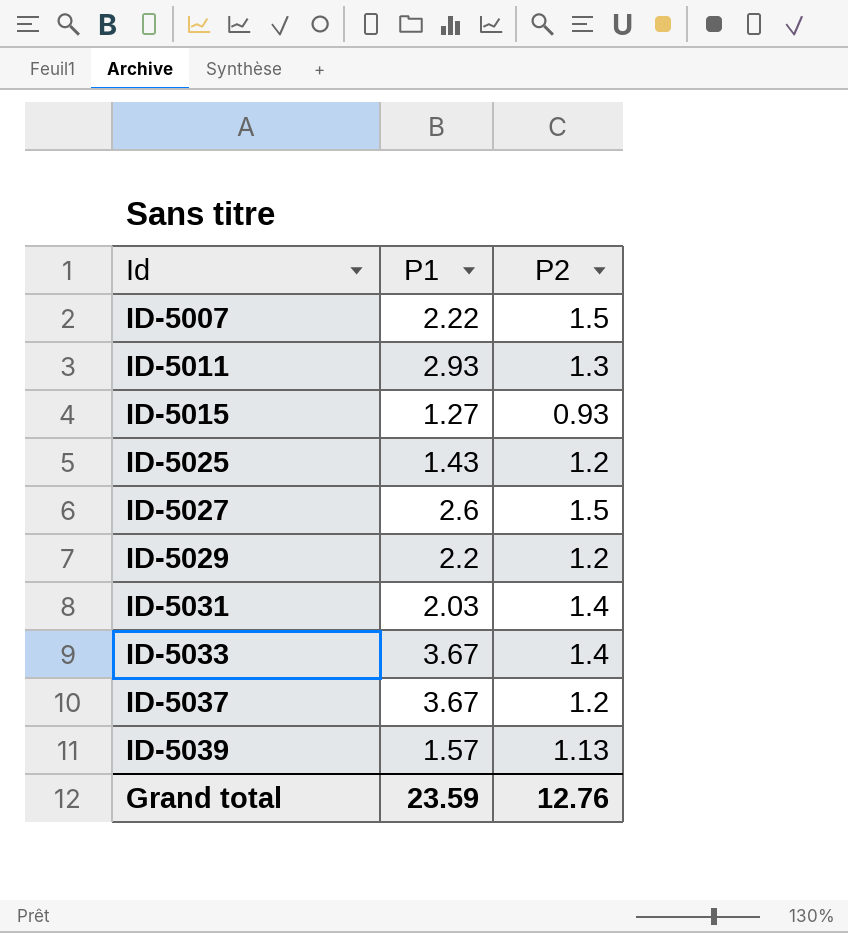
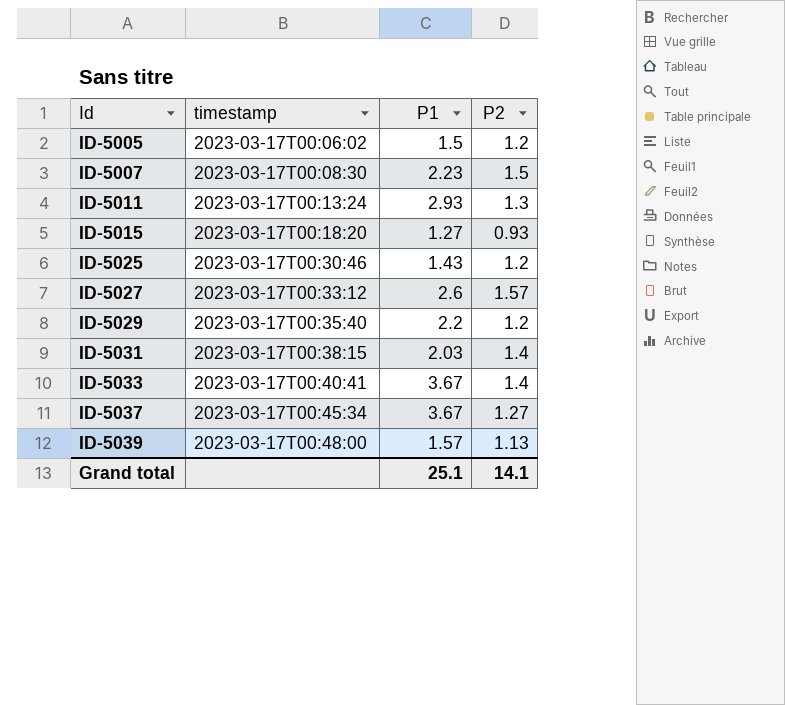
column timestamp | position: none -> 2
row ID-5005: none -> 2023-03-17T00:06:02 | 1.5 | 1.2
ID-5007 | P1: 2.22 -> 2.23
ID-5027 | P2: 1.5 -> 1.57
ID-5037 | P2: 1.2 -> 1.27
Grand total | P1: 23.59 -> 25.1
Grand total | P2: 12.76 -> 14.1

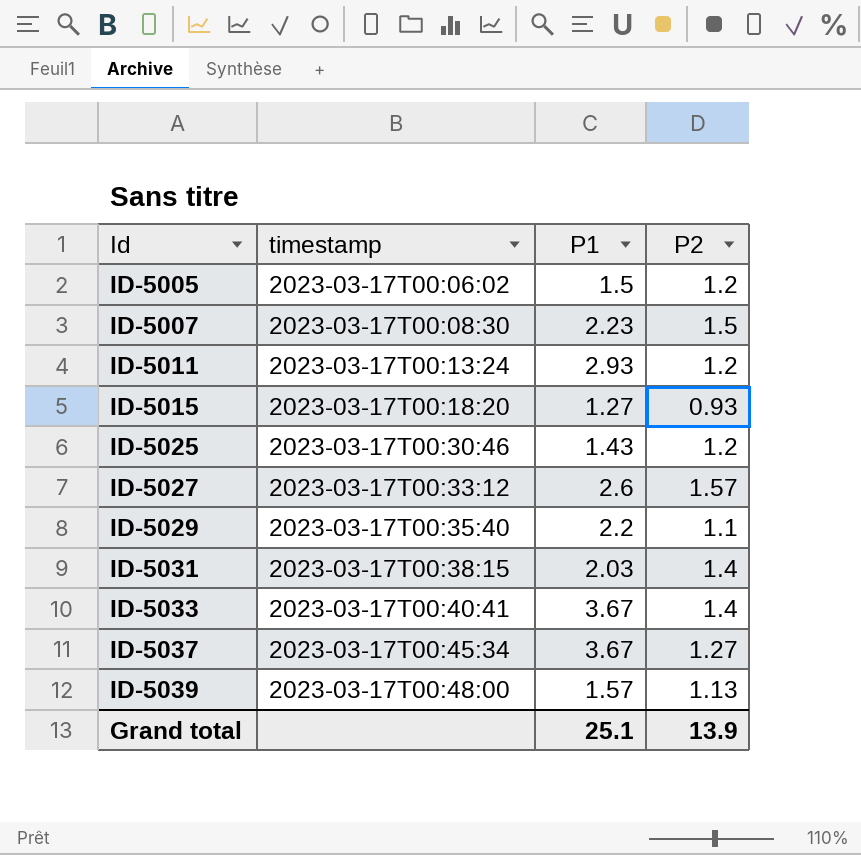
ID-5011 | P2: 1.3 -> 1.2
ID-5029 | P2: 1.2 -> 1.1
Grand total | P2: 14.1 -> 13.9

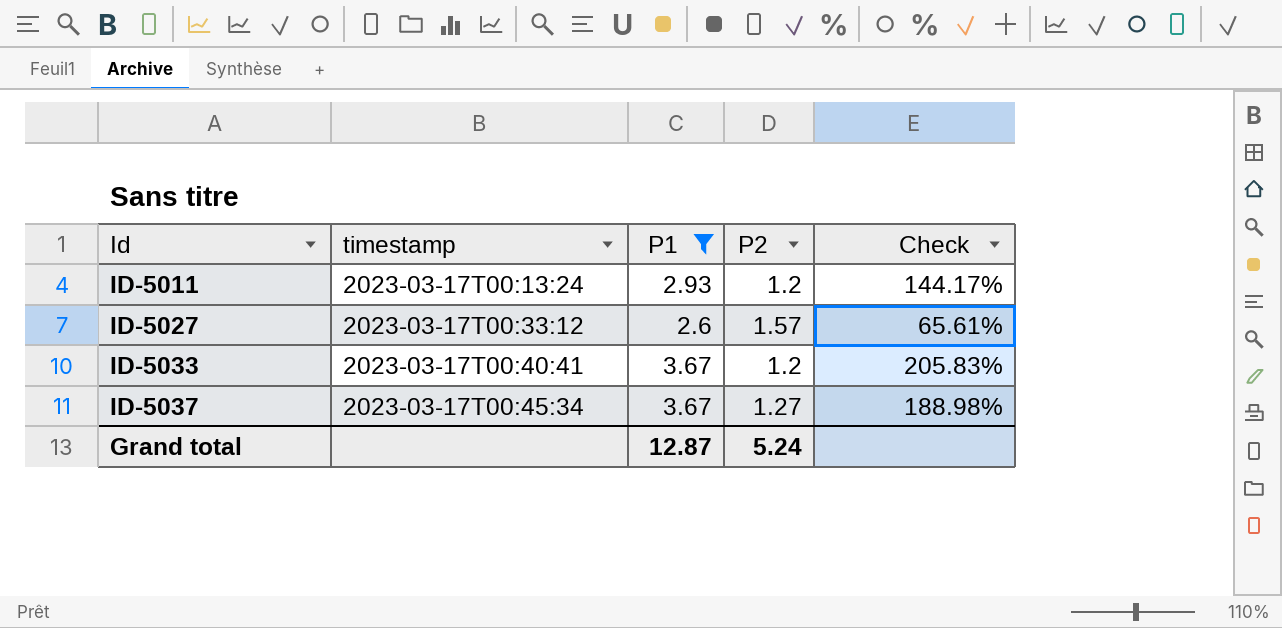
filter: none -> P1 >= 2.6
column Check | formula: none -> ([P1] - [P2]) / [P2]
ID-5033 | P2: 1.4 -> 1.2
Grand total | P1: 25.1 -> 12.87
Grand total | P2: 13.9 -> 5.24

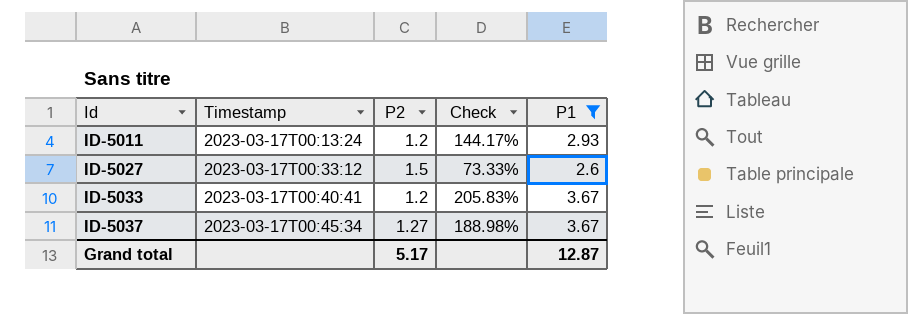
column name: timestamp -> Timestamp
column P1 | position: 3 -> 5
ID-5027 | P2: 1.57 -> 1.5
ID-5027 | Check: 65.61% -> 73.33%
Grand total | P2: 5.24 -> 5.17

